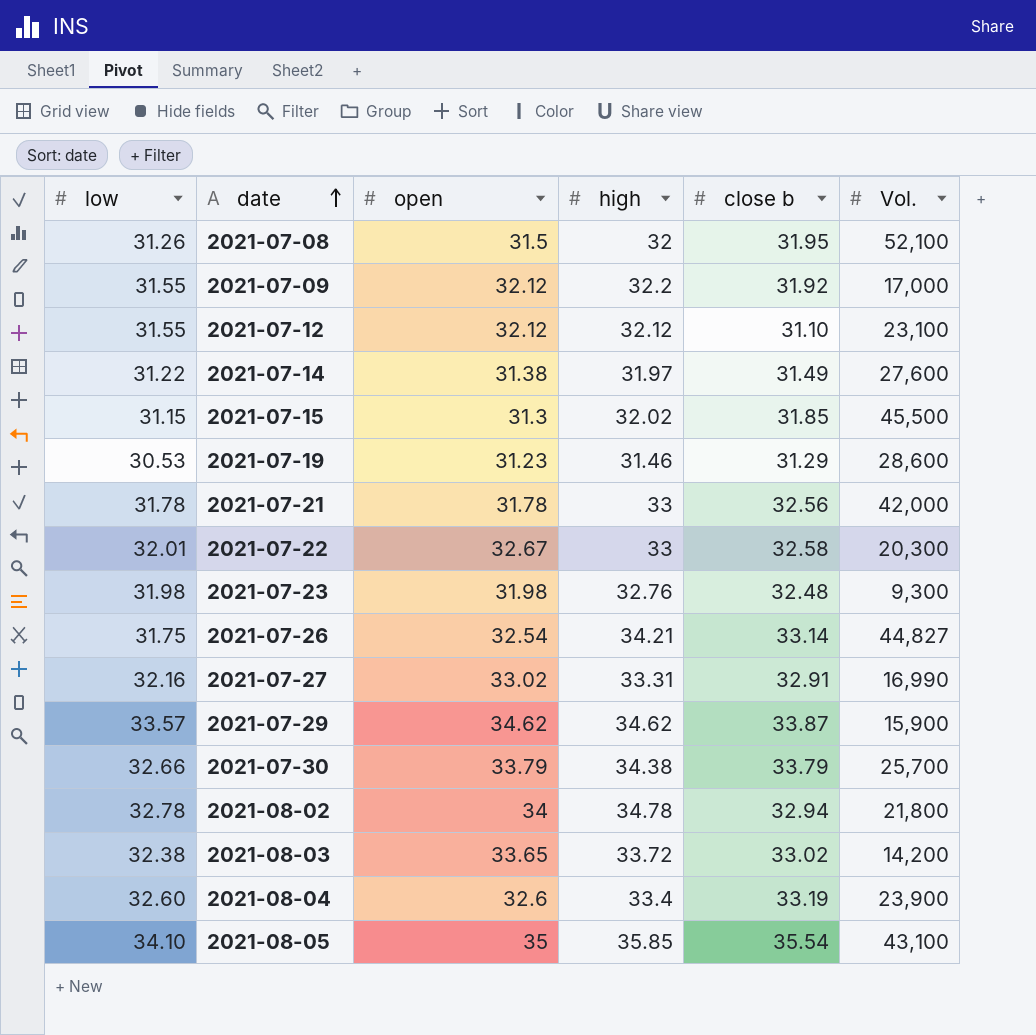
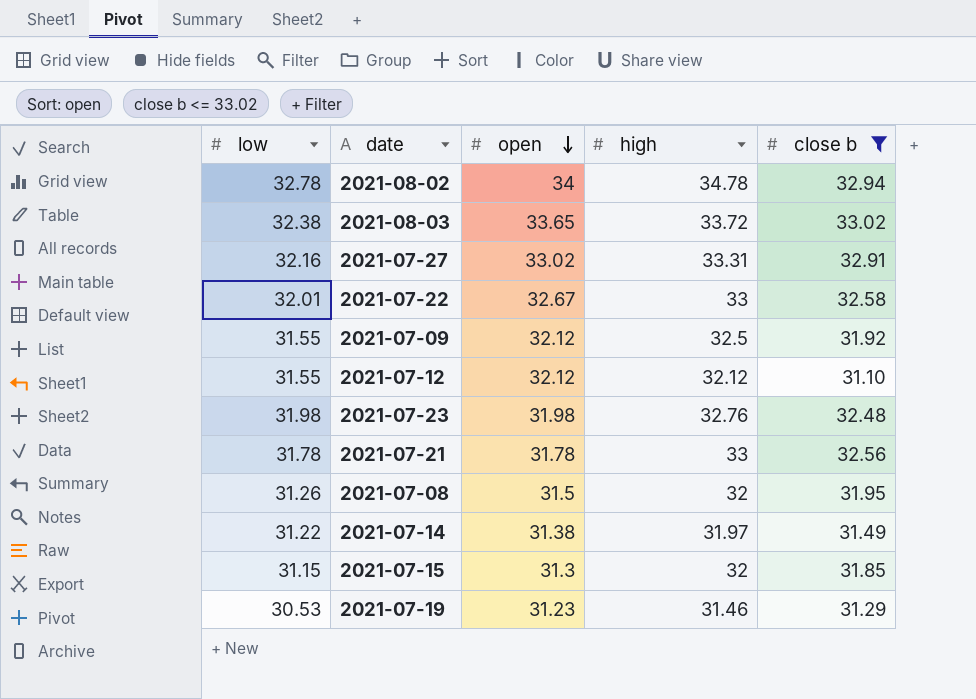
filter: none -> close b <= 33.02
row order: date ascending -> open descending
column Vol. | position: 6 -> none
2021-07-09 | high: 32.2 -> 32.5
2021-07-15 | high: 32.02 -> 32

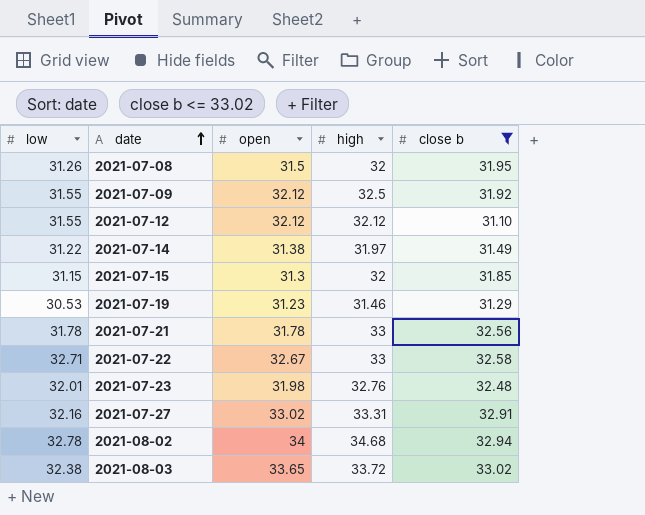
row order: open descending -> date ascending
2021-07-22 | low: 32.01 -> 32.71
2021-07-23 | low: 31.98 -> 32.01
2021-08-02 | high: 34.78 -> 34.68

